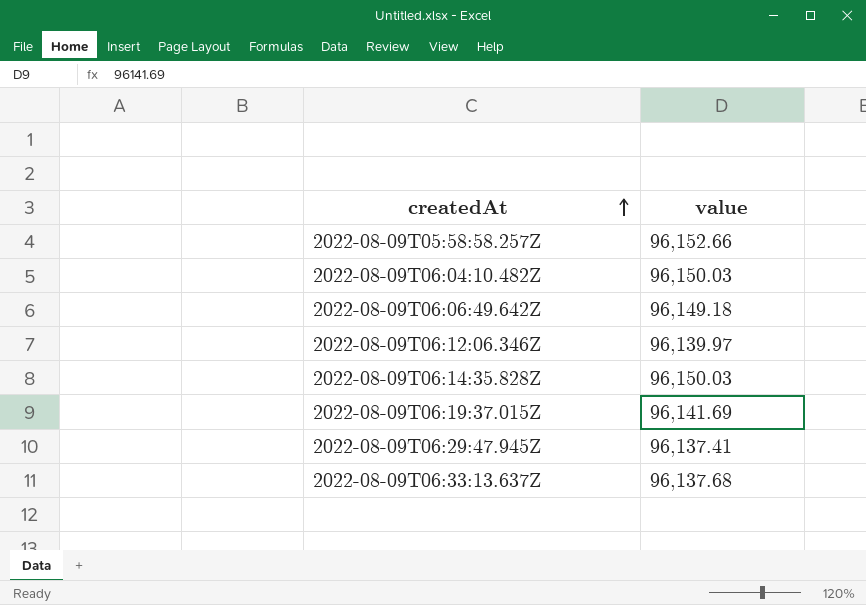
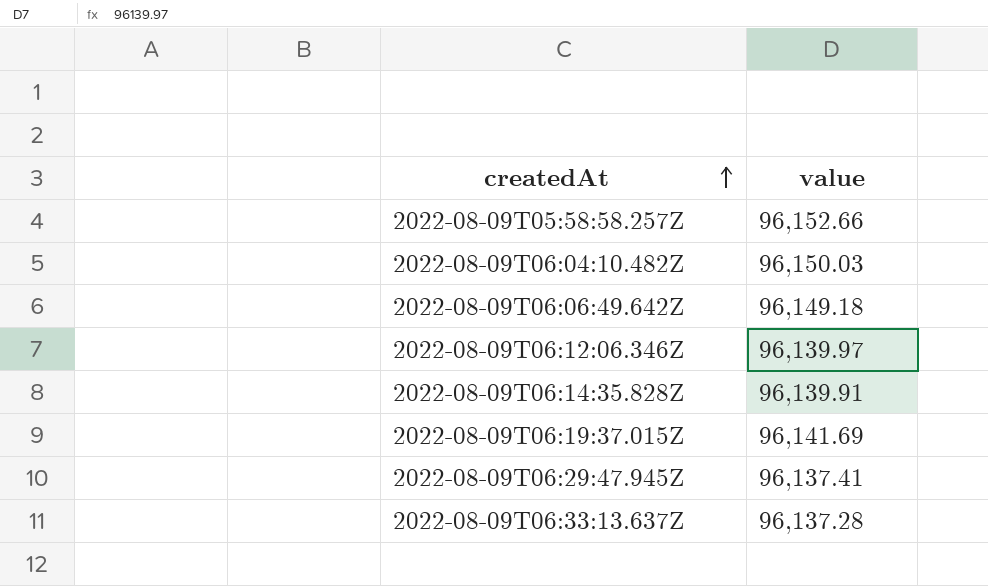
2022-08-09T06:14:35.828Z | value: 96,150.03 -> 96,139.91
2022-08-09T06:33:13.637Z | value: 96,137.68 -> 96,137.28

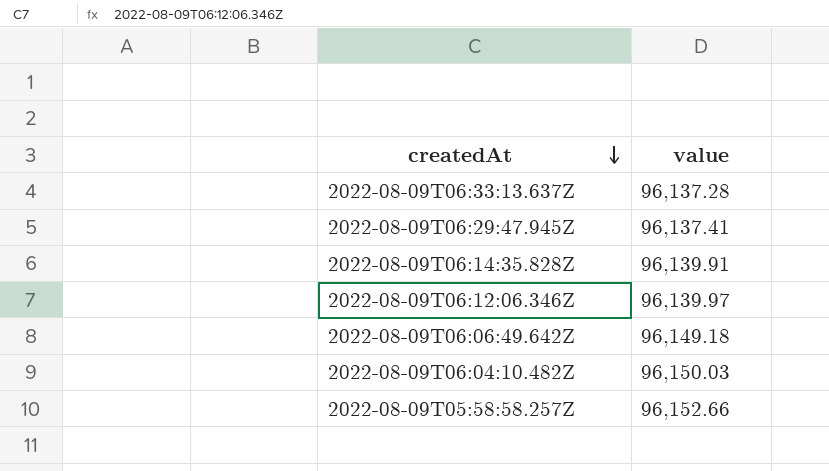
row order: createdAt ascending -> createdAt descending
row 2022-08-09T06:19:37.015Z: 96,141.69 -> none

